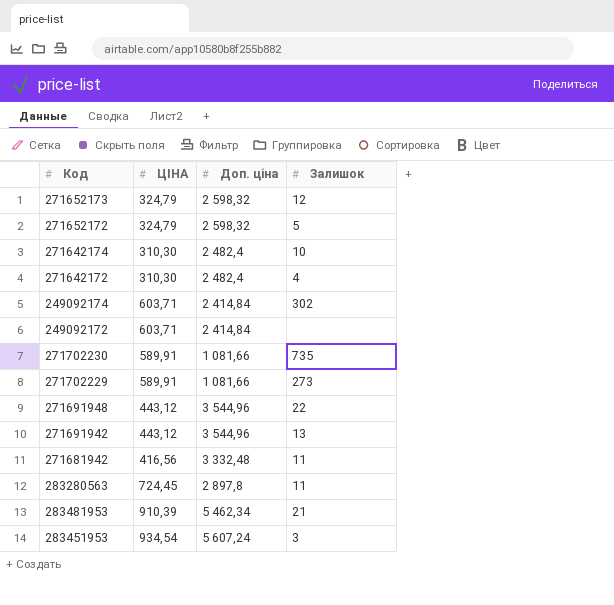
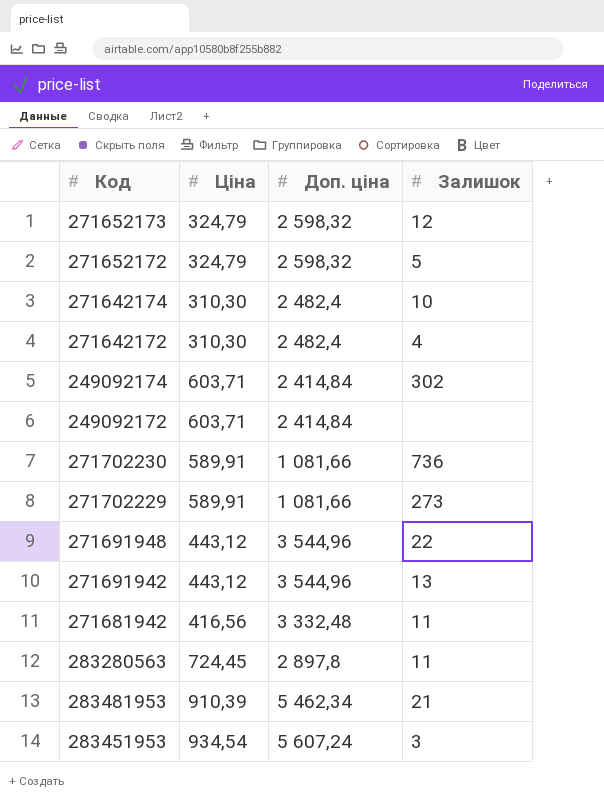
column name: ЦІНА -> Ціна
271702230 | Залишок: 735 -> 736

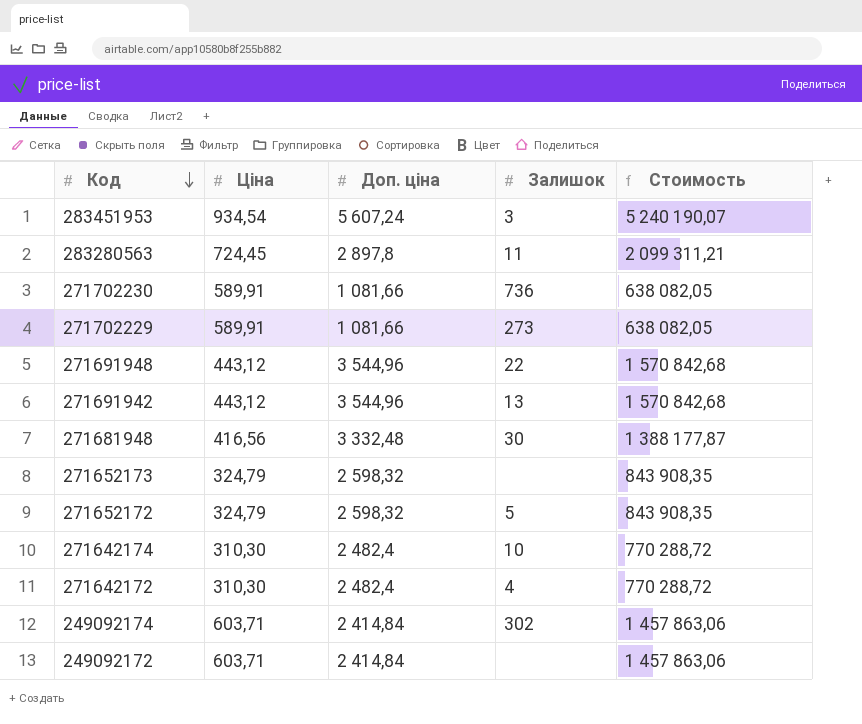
row order: none -> Код descending
column Стоимость | formula: none -> [Ціна] * [Доп. ціна]
row 271681942: 416,56 | 3 332,48 | 11 -> none
row 283481953: 910,39 | 5 462,34 | 21 -> none
row 271681948: none -> 416,56 | 3 332,48 | 30 | 1 388 177,87
271652173 | Залишок: 12 -> none

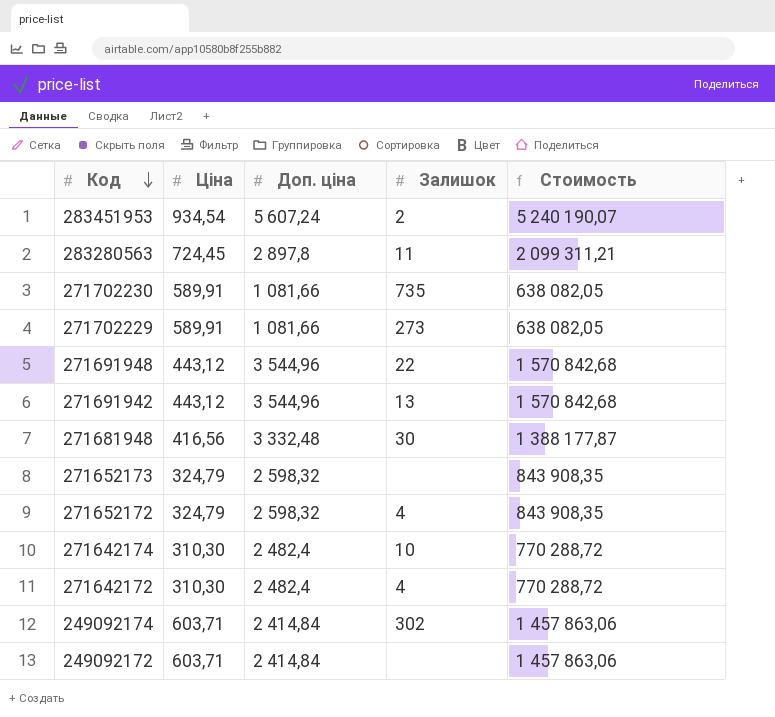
283451953 | Залишок: 3 -> 2
271702230 | Залишок: 736 -> 735
271652172 | Залишок: 5 -> 4

